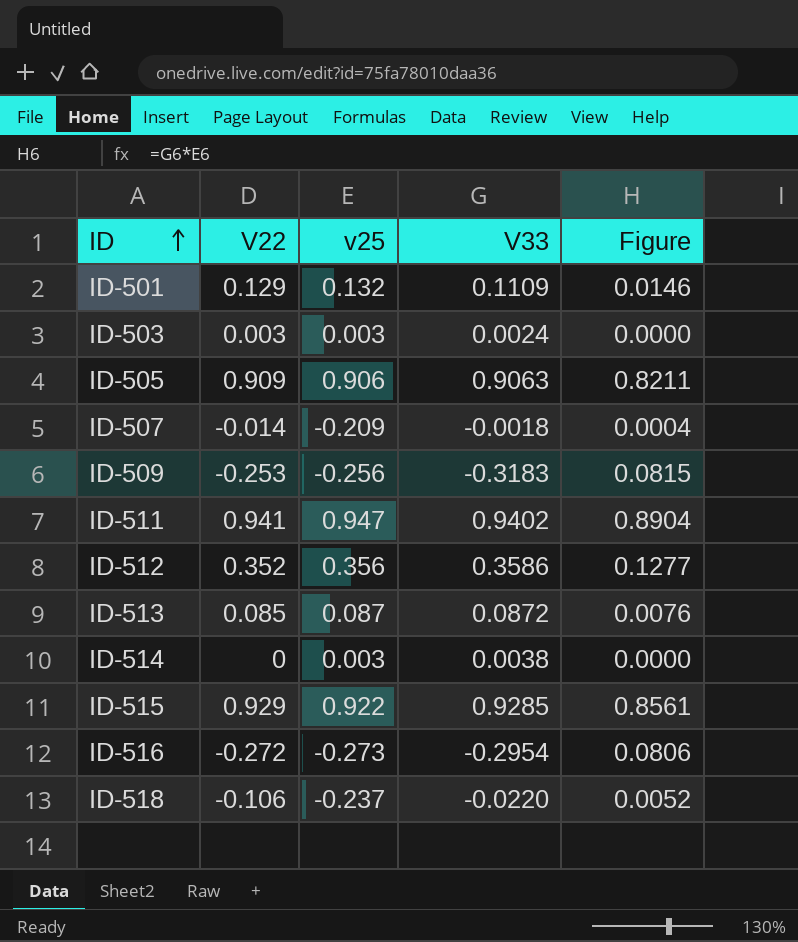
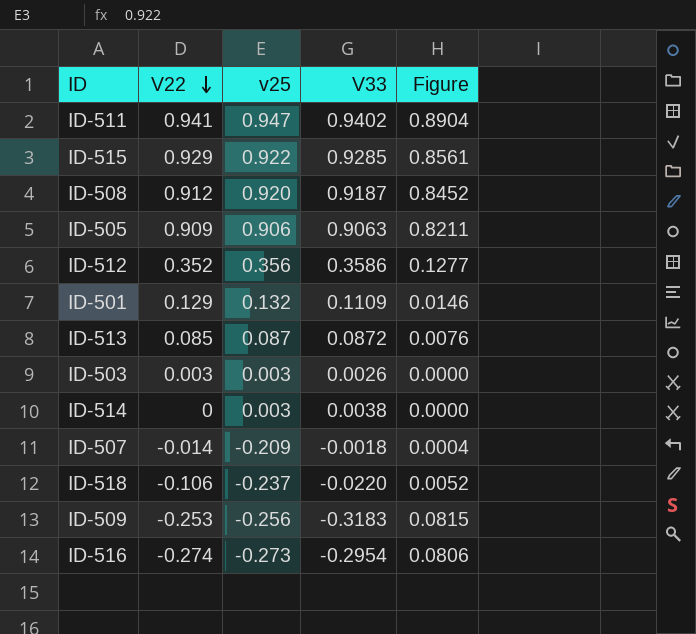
row order: ID ascending -> V22 descending
row ID-508: none -> 0.912 | 0.920 | 0.9187 | 0.8452
ID-503 | V33: 0.0024 -> 0.0026
ID-516 | V22: -0.272 -> -0.274

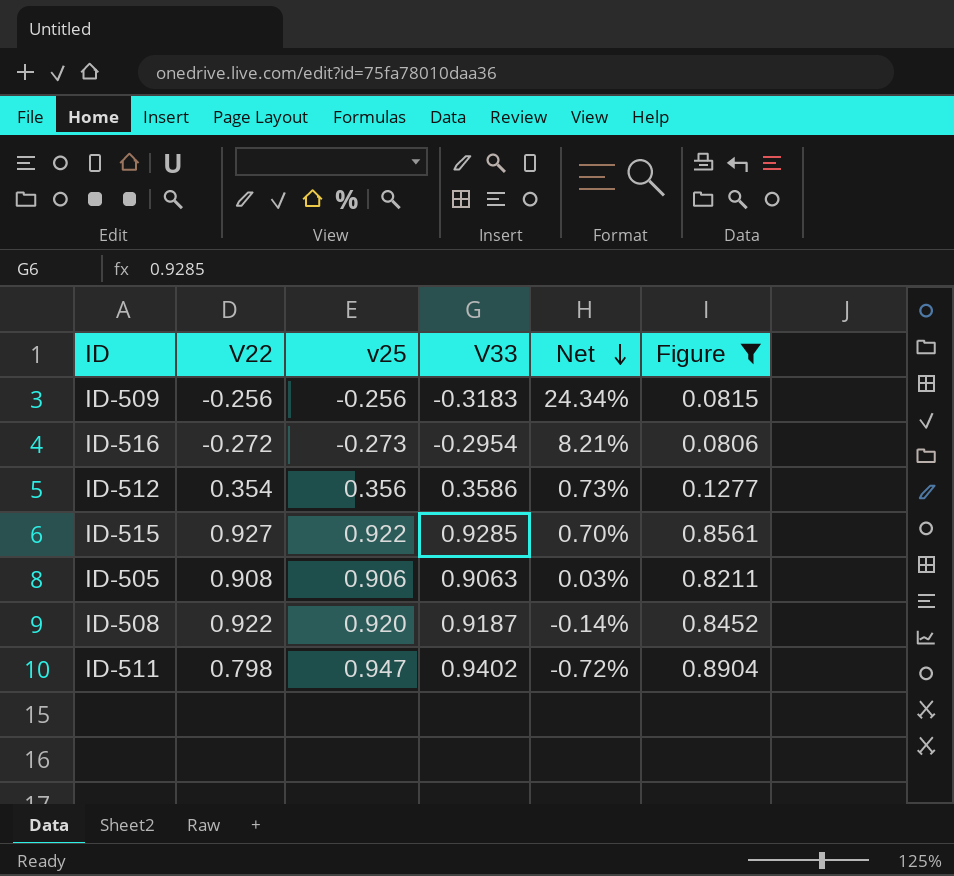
filter: none -> Figure >= 0.0806
row order: V22 descending -> Net descending
column Net | formula: none -> ([V33] - [v25]) / [v25]
ID-509 | V22: -0.253 -> -0.256
ID-516 | V22: -0.274 -> -0.272
ID-512 | V22: 0.352 -> 0.354
ID-515 | V22: 0.929 -> 0.927
ID-505 | V22: 0.909 -> 0.908
ID-508 | V22: 0.912 -> 0.922
ID-511 | V22: 0.941 -> 0.798

